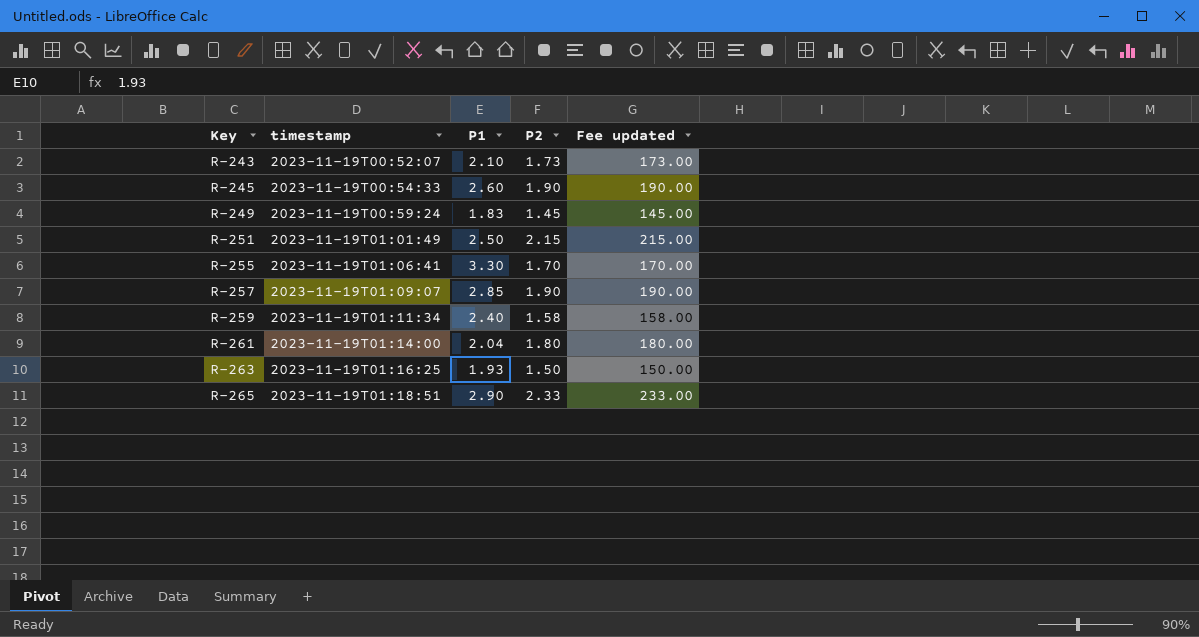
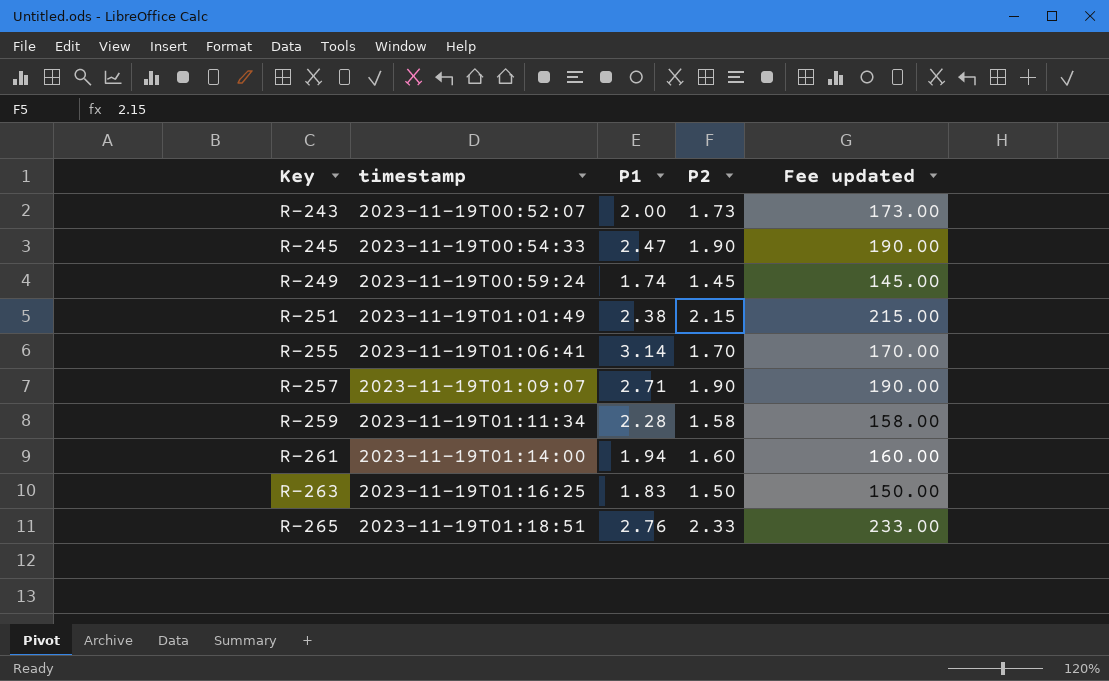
R-243 | P1: 2.10 -> 2.00
R-245 | P1: 2.60 -> 2.47
R-249 | P1: 1.83 -> 1.74
R-251 | P1: 2.50 -> 2.38
R-255 | P1: 3.30 -> 3.14
R-257 | P1: 2.85 -> 2.71
R-259 | P1: 2.40 -> 2.28
R-261 | P1: 2.04 -> 1.94
R-261 | P2: 1.80 -> 1.60
R-261 | Fee updated: 180.00 -> 160.00
R-263 | P1: 1.93 -> 1.83
R-265 | P1: 2.90 -> 2.76

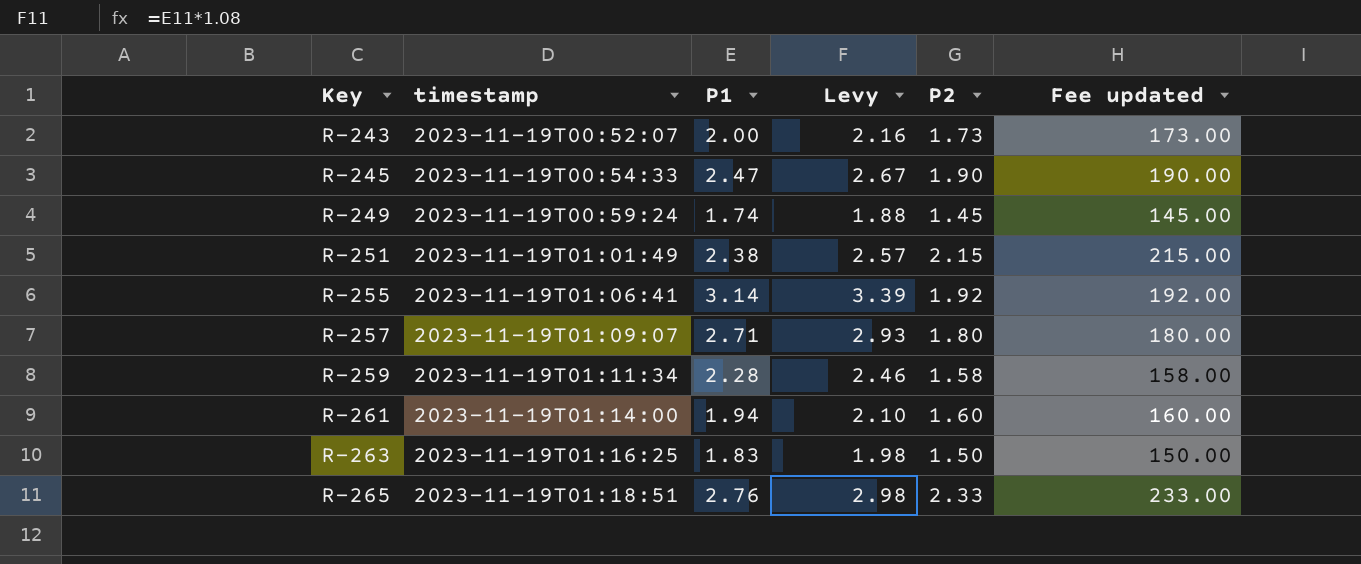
column Levy | formula: none -> [P1] * 1.08
R-255 | P2: 1.70 -> 1.92
R-255 | Fee updated: 170.00 -> 192.00
R-257 | P2: 1.90 -> 1.80
R-257 | Fee updated: 190.00 -> 180.00

